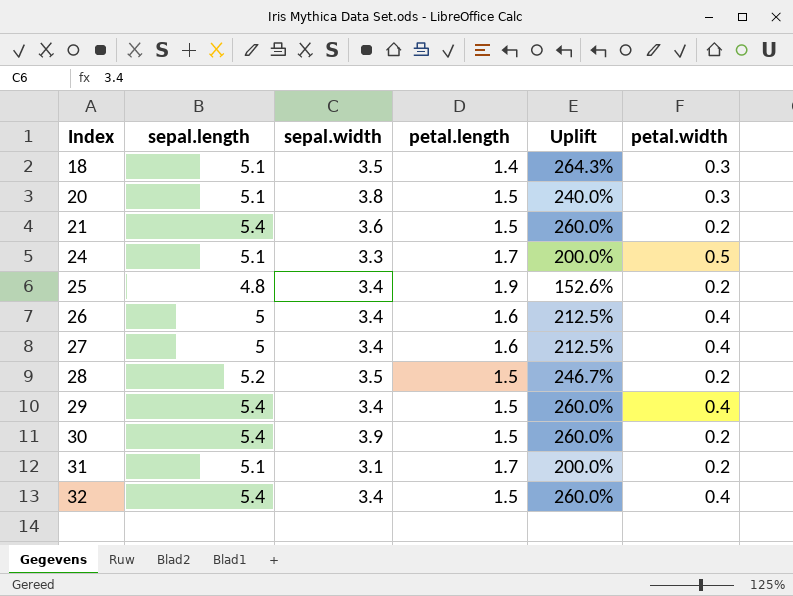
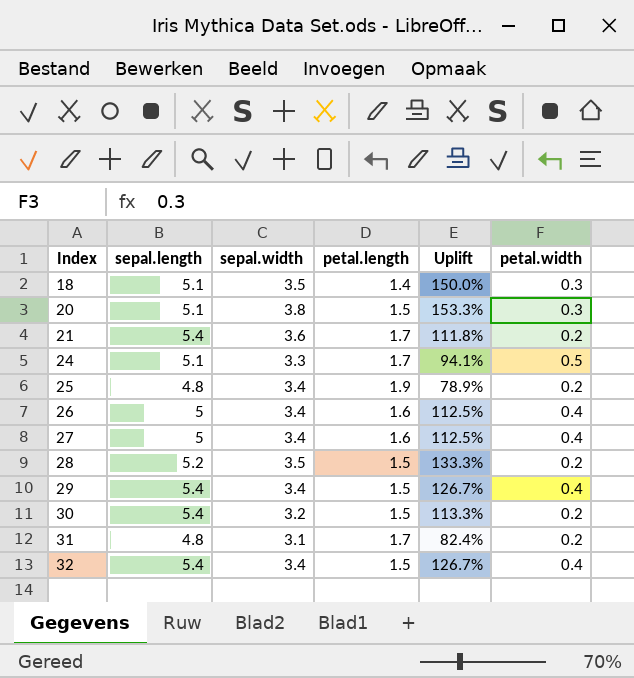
column Uplift | formula: ([sepal.length] - [petal.length]) / [petal.length] -> ([sepal.width] - [petal.length]) / [petal.length]
21 | petal.length: 1.5 -> 1.7
30 | sepal.width: 3.9 -> 3.2
31 | sepal.length: 5.1 -> 4.8

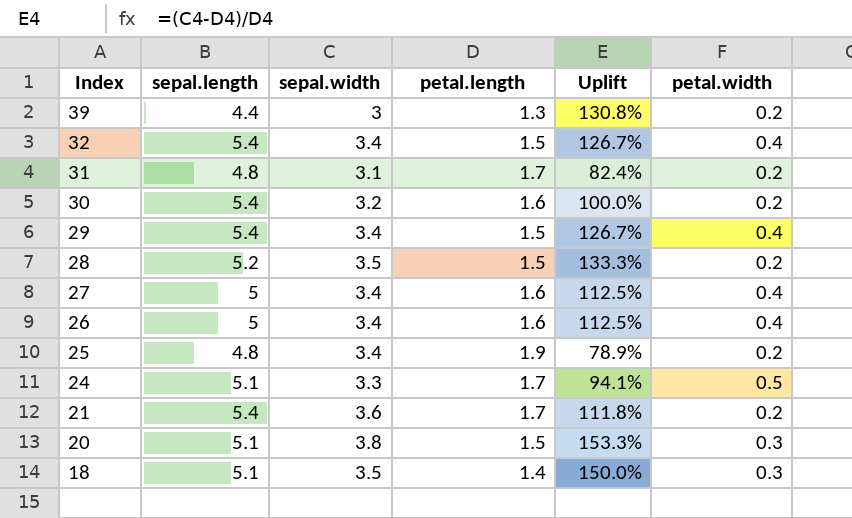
row order: Index ascending -> Index descending
row 39: none -> 4.4 | 3 | 1.3 | 130.8% | 0.2
30 | petal.length: 1.5 -> 1.6
30 | Uplift: 113.3% -> 100.0%

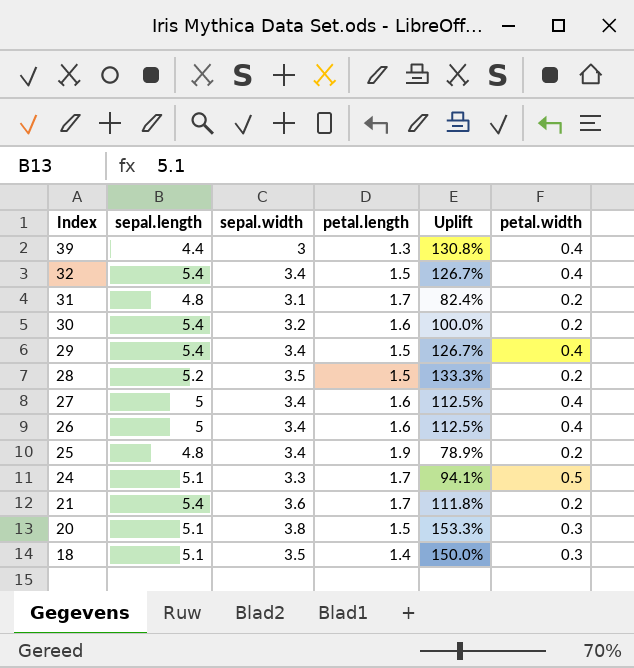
39 | petal.width: 0.2 -> 0.4

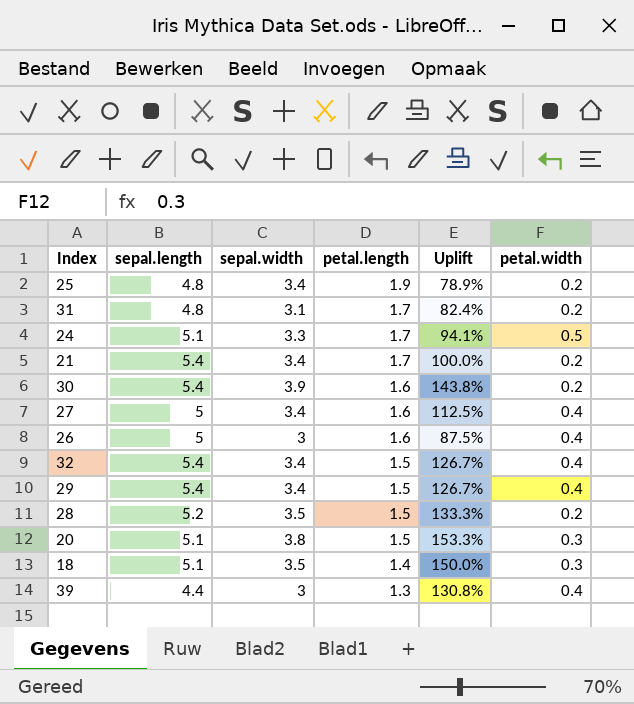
row order: Index descending -> petal.length descending
21 | sepal.width: 3.6 -> 3.4
21 | Uplift: 111.8% -> 100.0%
30 | sepal.width: 3.2 -> 3.9
30 | Uplift: 100.0% -> 143.8%
26 | sepal.width: 3.4 -> 3
26 | Uplift: 112.5% -> 87.5%

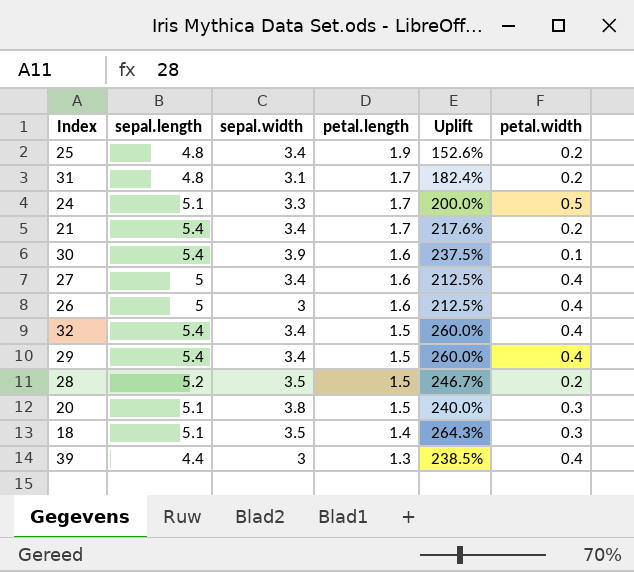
column Uplift | formula: ([sepal.width] - [petal.length]) / [petal.length] -> ([sepal.length] - [petal.length]) / [petal.length]
30 | petal.width: 0.2 -> 0.1

